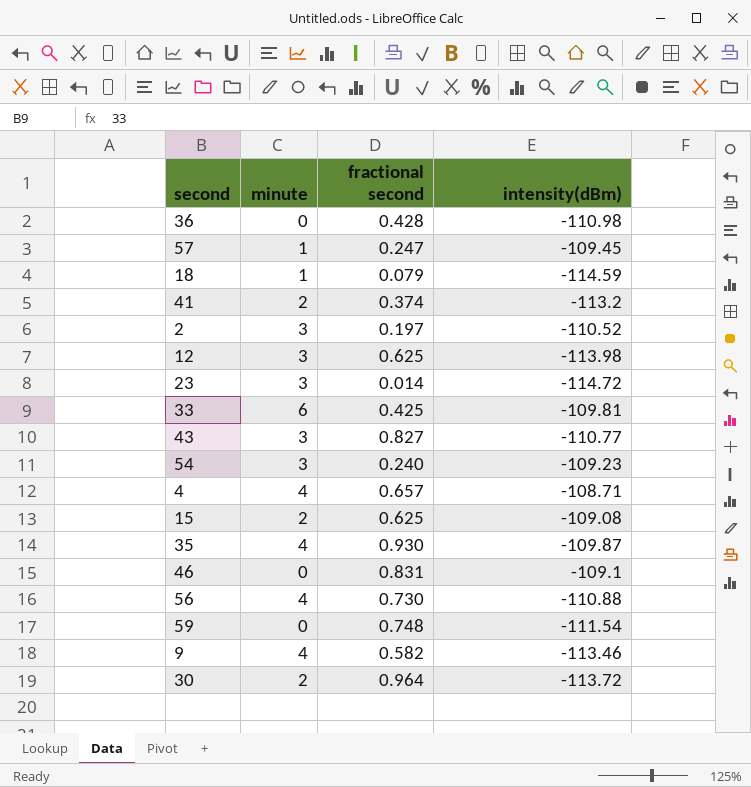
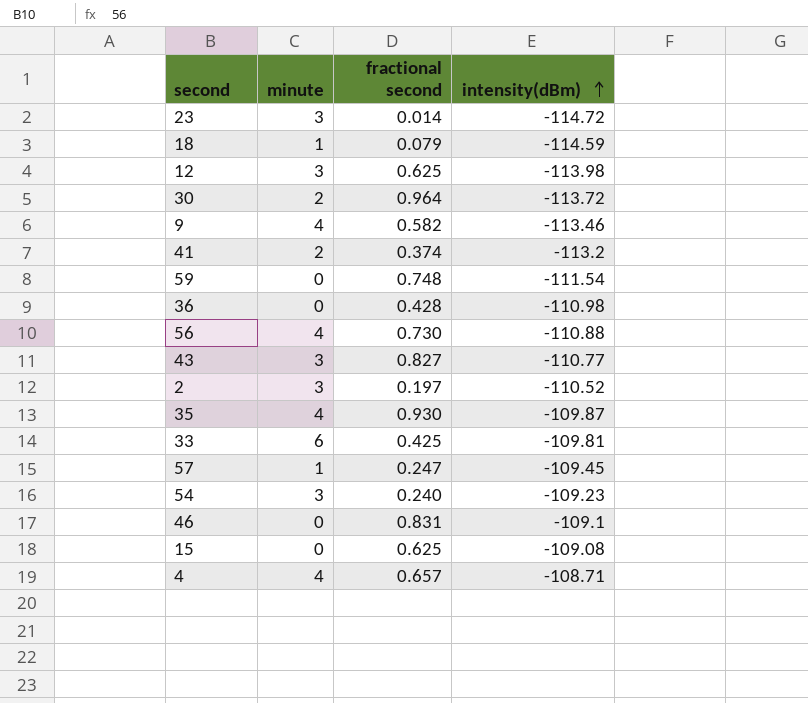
row order: none -> intensity(dBm) ascending
15 | minute: 2 -> 0

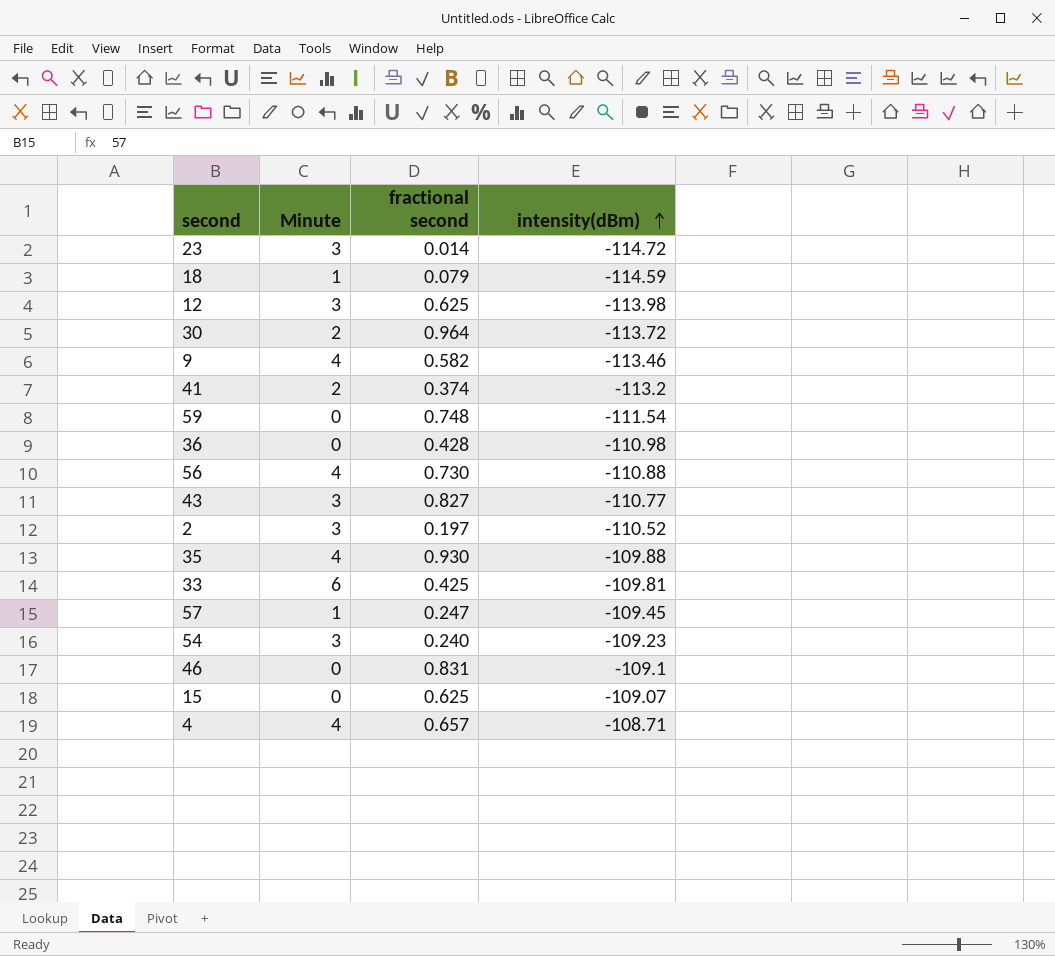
column name: minute -> Minute
35 | intensity(dBm): -109.87 -> -109.88
15 | intensity(dBm): -109.08 -> -109.07

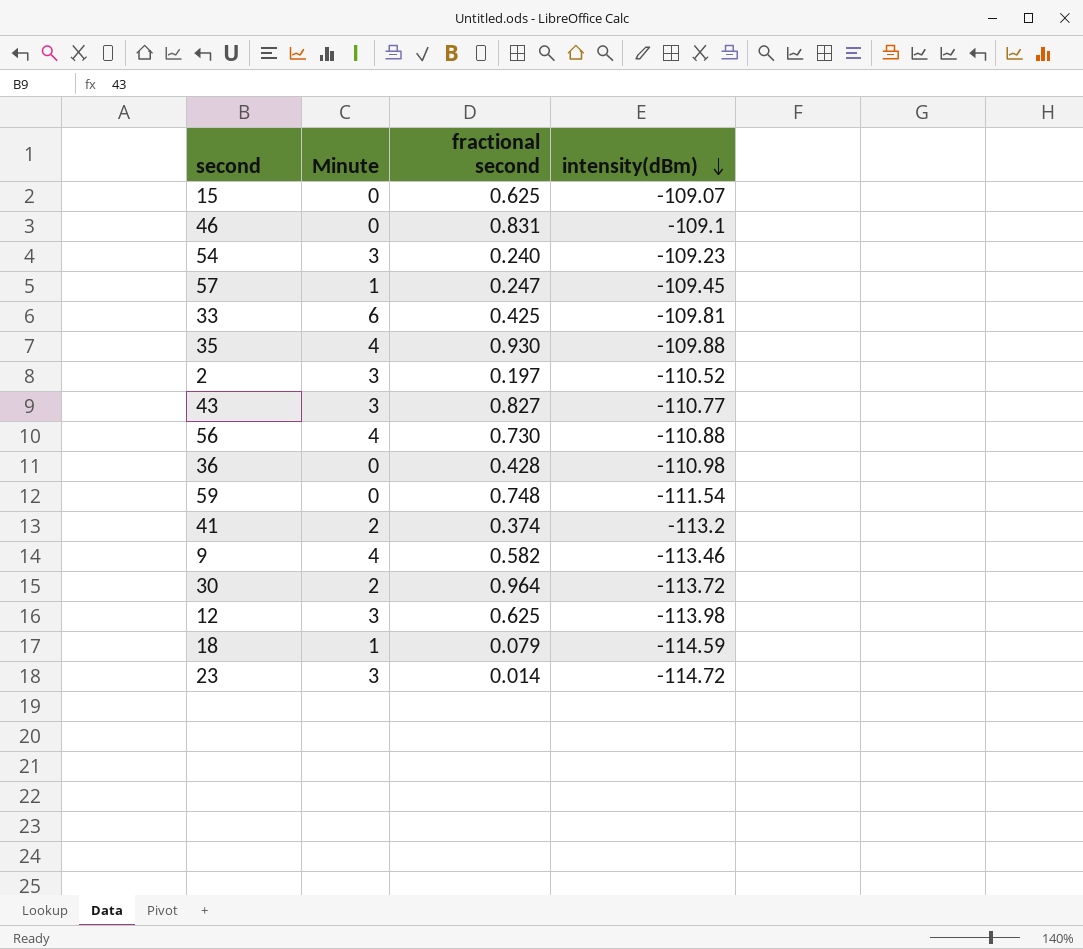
row order: intensity(dBm) ascending -> intensity(dBm) descending
row 4: 4 | 0.657 | -108.71 -> none

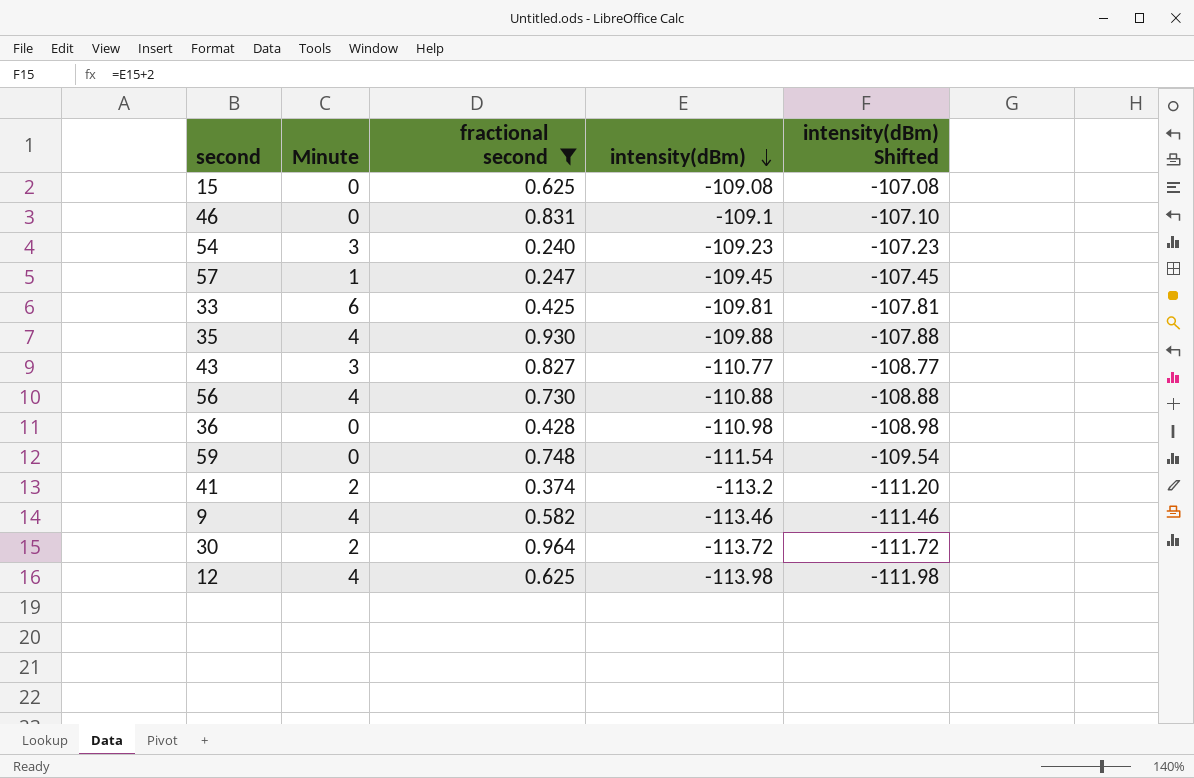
filter: none -> fractional second >= 0.240
column intensity(dBm) Shifted | formula: none -> [intensity(dBm)] + 2
15 | intensity(dBm): -109.07 -> -109.08
12 | Minute: 3 -> 4

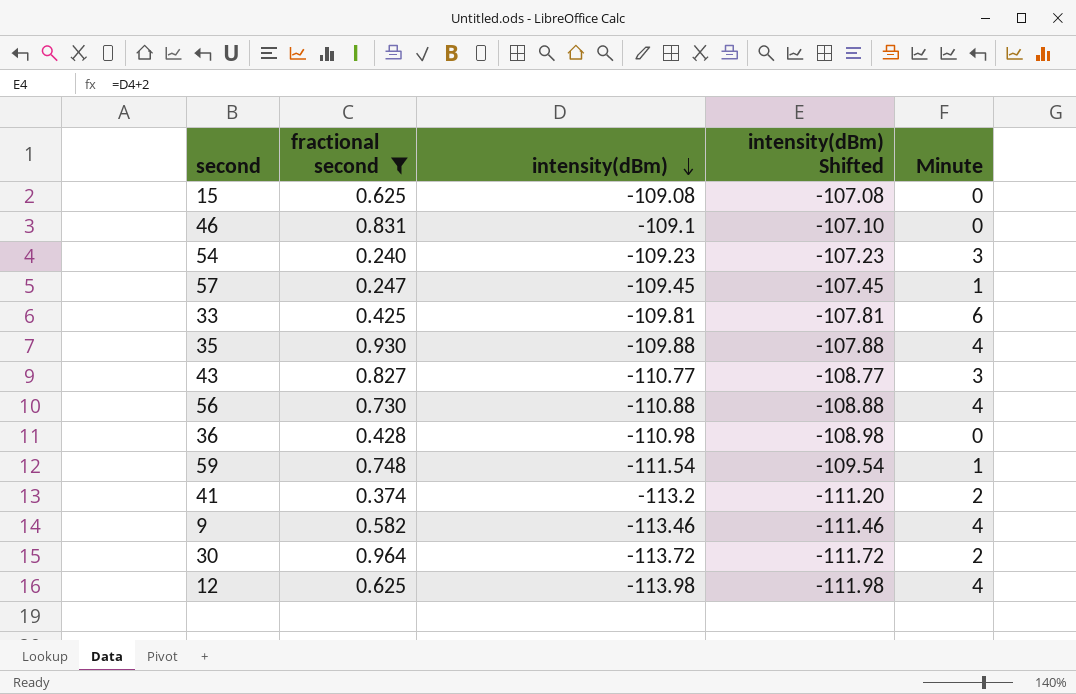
column Minute | position: 2 -> 5
59 | Minute: 0 -> 1

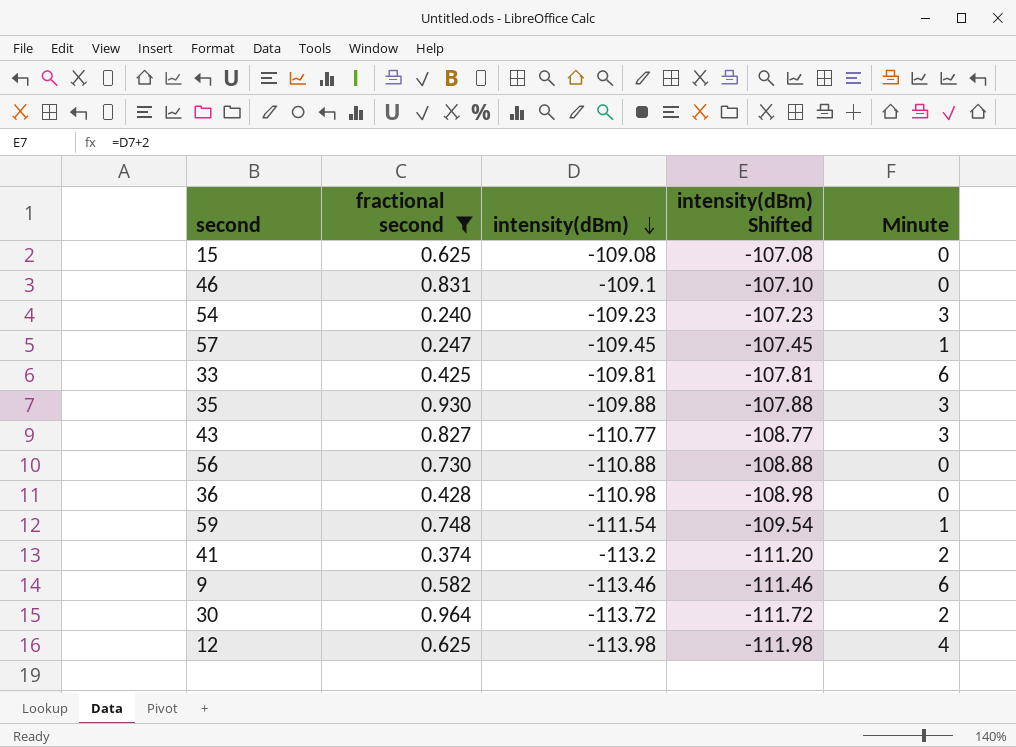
35 | Minute: 4 -> 3
56 | Minute: 4 -> 0
9 | Minute: 4 -> 6

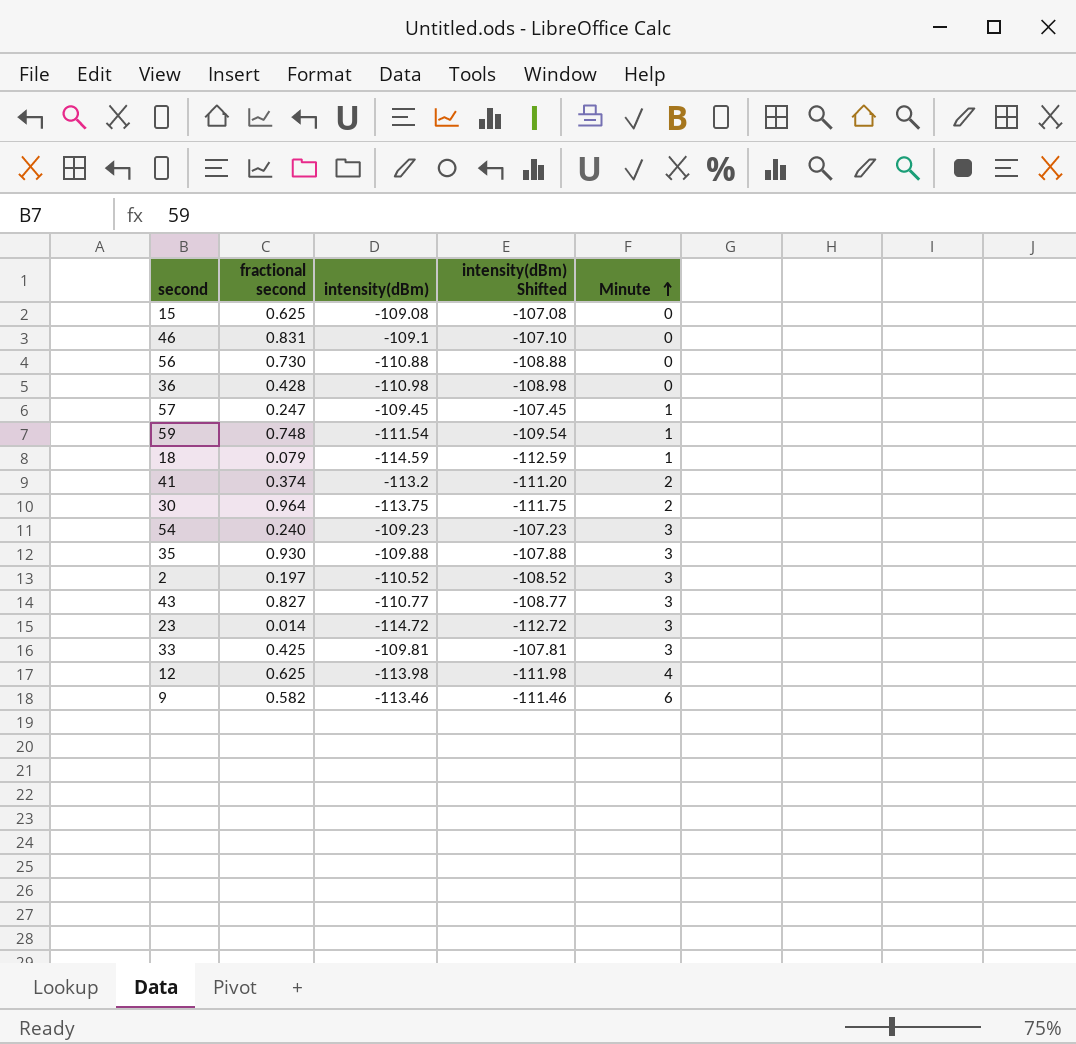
filter: fractional second >= 0.240 -> none
row order: intensity(dBm) descending -> Minute ascending
30 | intensity(dBm): -113.72 -> -113.75
30 | intensity(dBm) Shifted: -111.72 -> -111.75
33 | Minute: 6 -> 3

